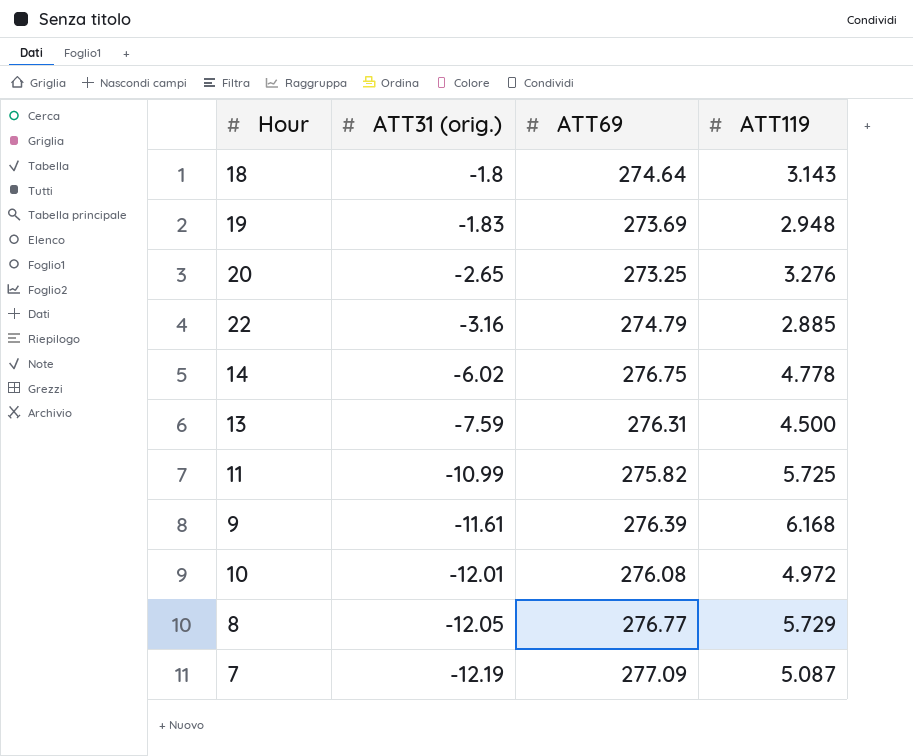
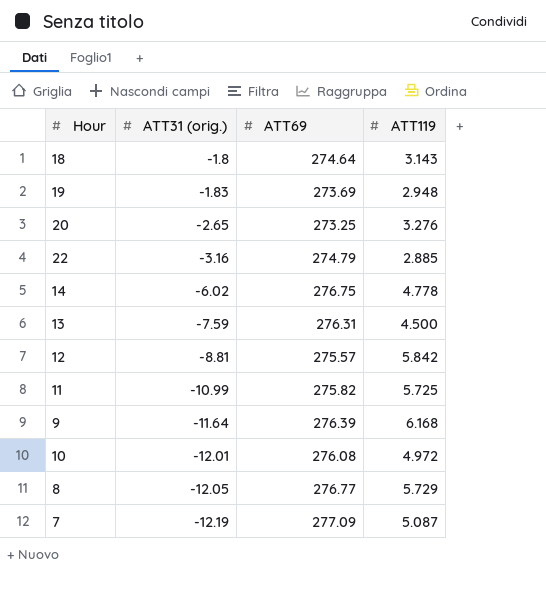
row 12: none -> -8.81 | 275.57 | 5.842
9 | ATT31 (orig.): -11.61 -> -11.64

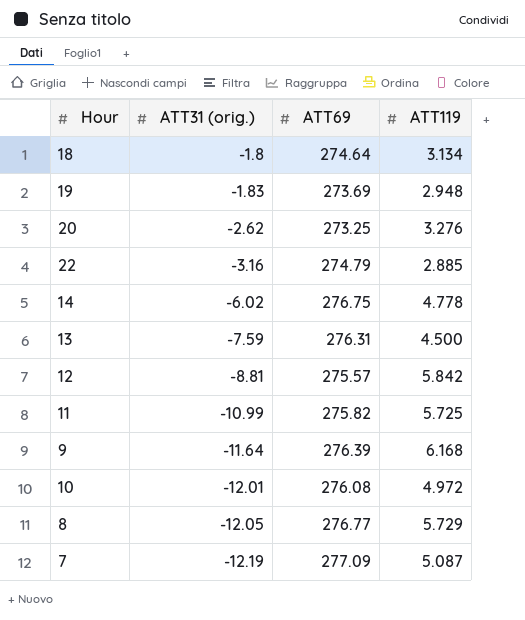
18 | ATT119: 3.143 -> 3.134
20 | ATT31 (orig.): -2.65 -> -2.62

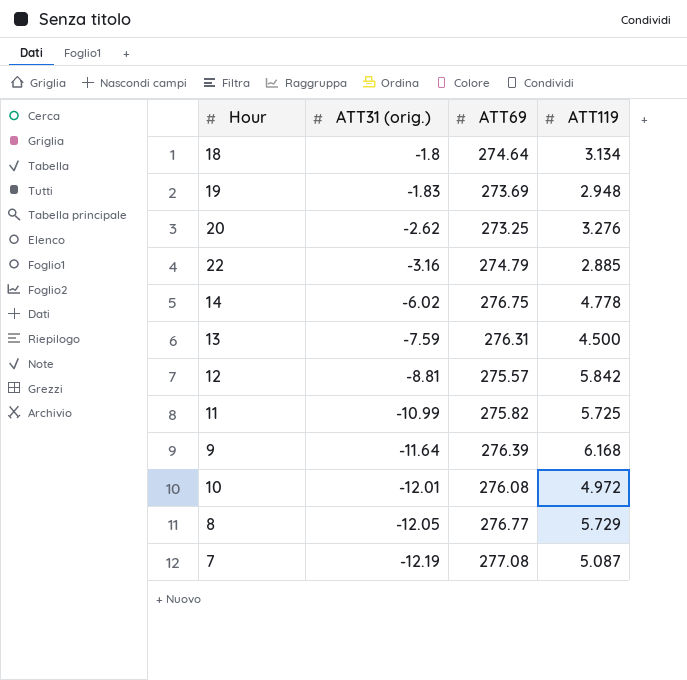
7 | ATT69: 277.09 -> 277.08

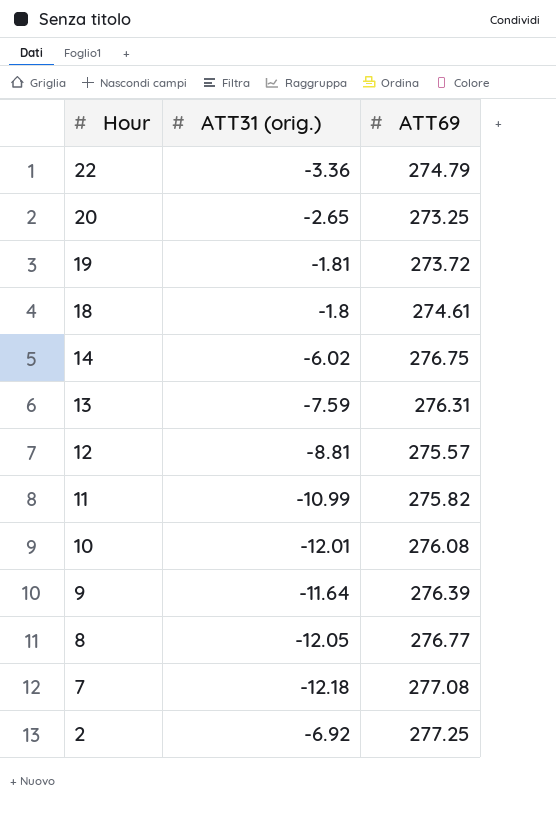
row order: ATT31 (orig.) descending -> Hour descending
column ATT119 | position: 4 -> none
22 | ATT31 (orig.): -3.16 -> -3.36
20 | ATT31 (orig.): -2.62 -> -2.65
19 | ATT31 (orig.): -1.83 -> -1.81
19 | ATT69: 273.69 -> 273.72
18 | ATT69: 274.64 -> 274.61
7 | ATT31 (orig.): -12.19 -> -12.18
row 2: none -> -6.92 | 277.25

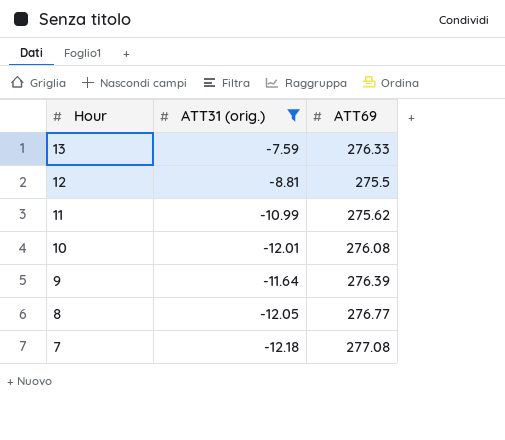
filter: none -> ATT31 (orig.) <= -7.59
13 | ATT69: 276.31 -> 276.33
12 | ATT69: 275.57 -> 275.5
11 | ATT69: 275.82 -> 275.62

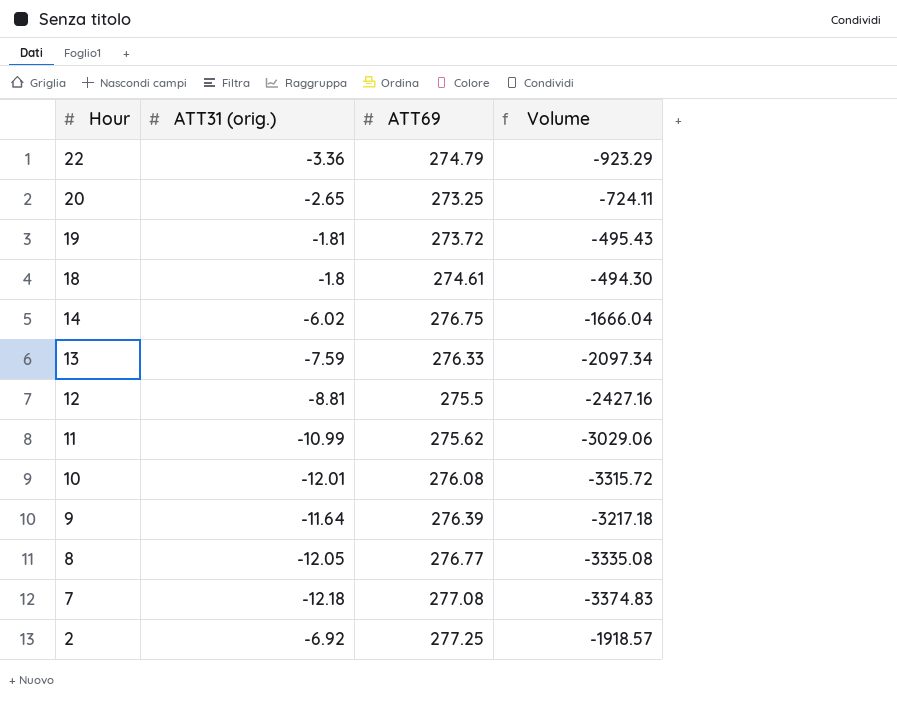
filter: ATT31 (orig.) <= -7.59 -> none
column Volume | formula: none -> [ATT31 (orig.)] * [ATT69]

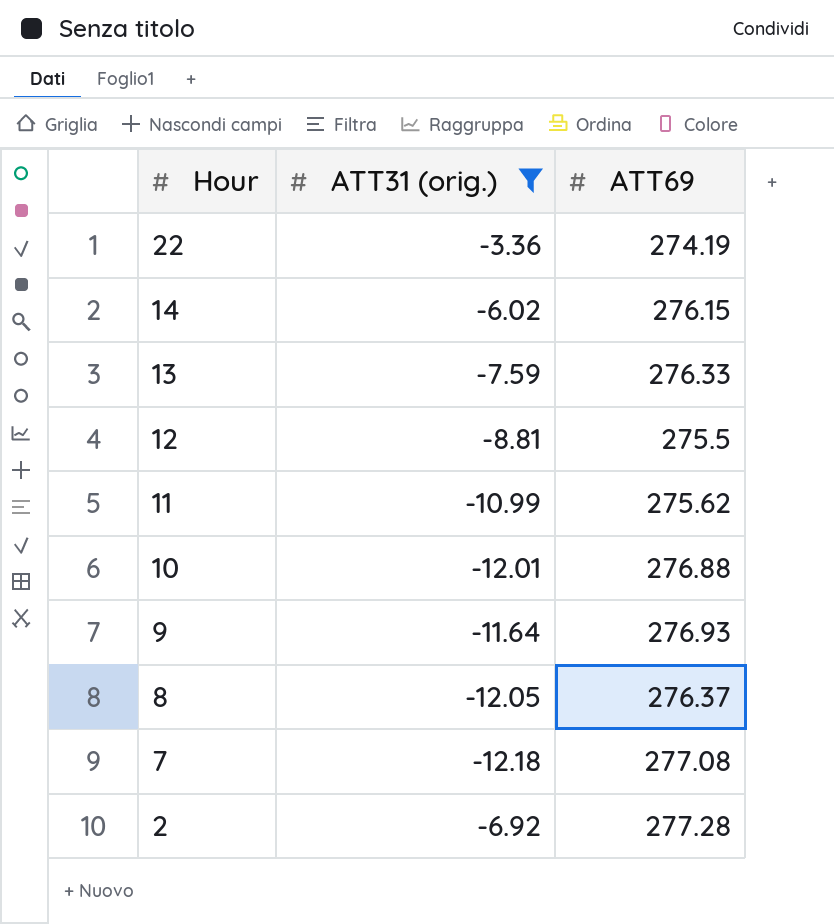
filter: none -> ATT31 (orig.) <= -3.36
column Volume | formula: [ATT31 (orig.)] * [ATT69] -> none
22 | ATT69: 274.79 -> 274.19
14 | ATT69: 276.75 -> 276.15
10 | ATT69: 276.08 -> 276.88
9 | ATT69: 276.39 -> 276.93
8 | ATT69: 276.77 -> 276.37
2 | ATT69: 277.25 -> 277.28

